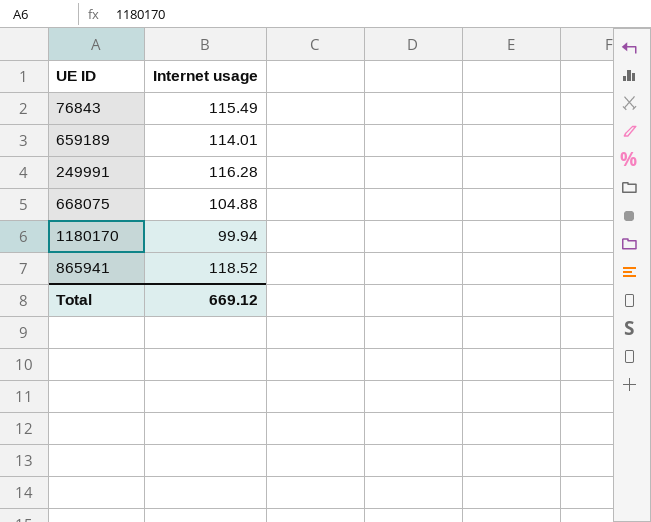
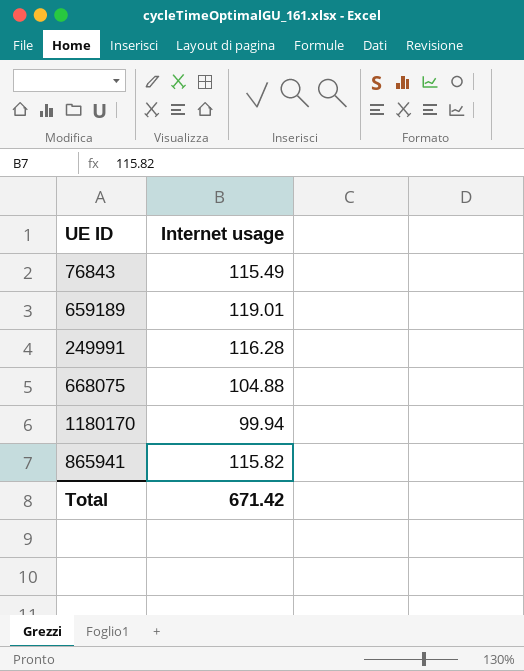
659189 | Internet usage: 114.01 -> 119.01
865941 | Internet usage: 118.52 -> 115.82
Total | Internet usage: 669.12 -> 671.42

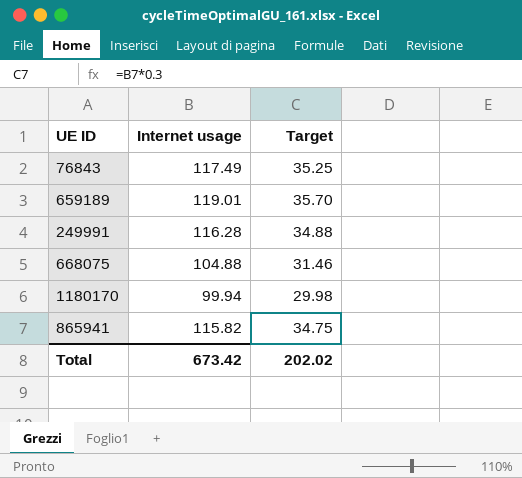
column Target | formula: none -> [Internet usage] * 0.3
76843 | Internet usage: 115.49 -> 117.49
Total | Internet usage: 671.42 -> 673.42

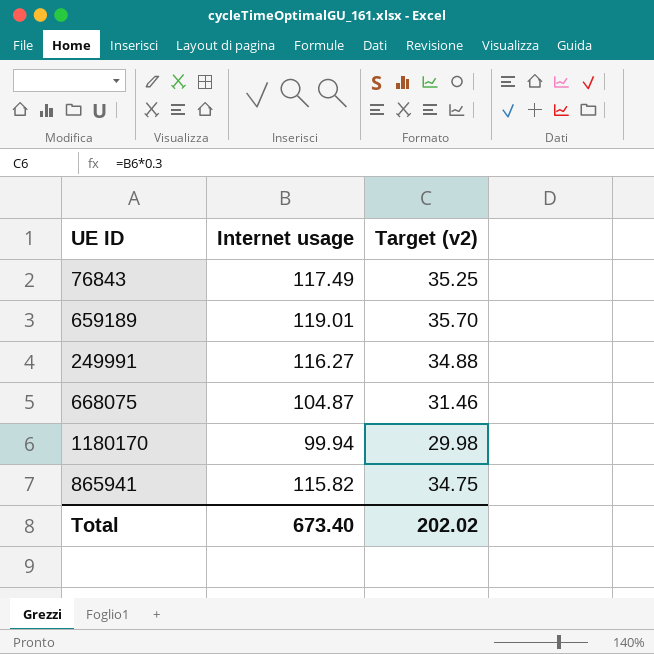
column name: Target -> Target (v2)
249991 | Internet usage: 116.28 -> 116.27
668075 | Internet usage: 104.88 -> 104.87
Total | Internet usage: 673.42 -> 673.40

